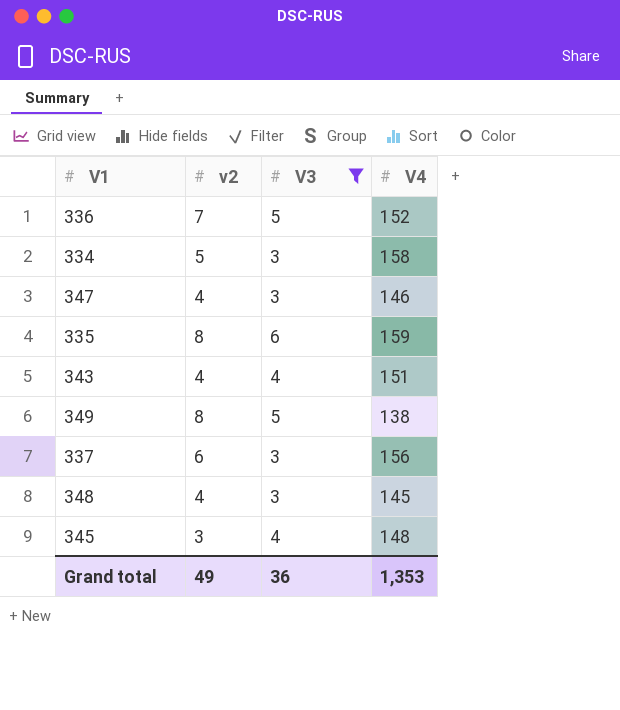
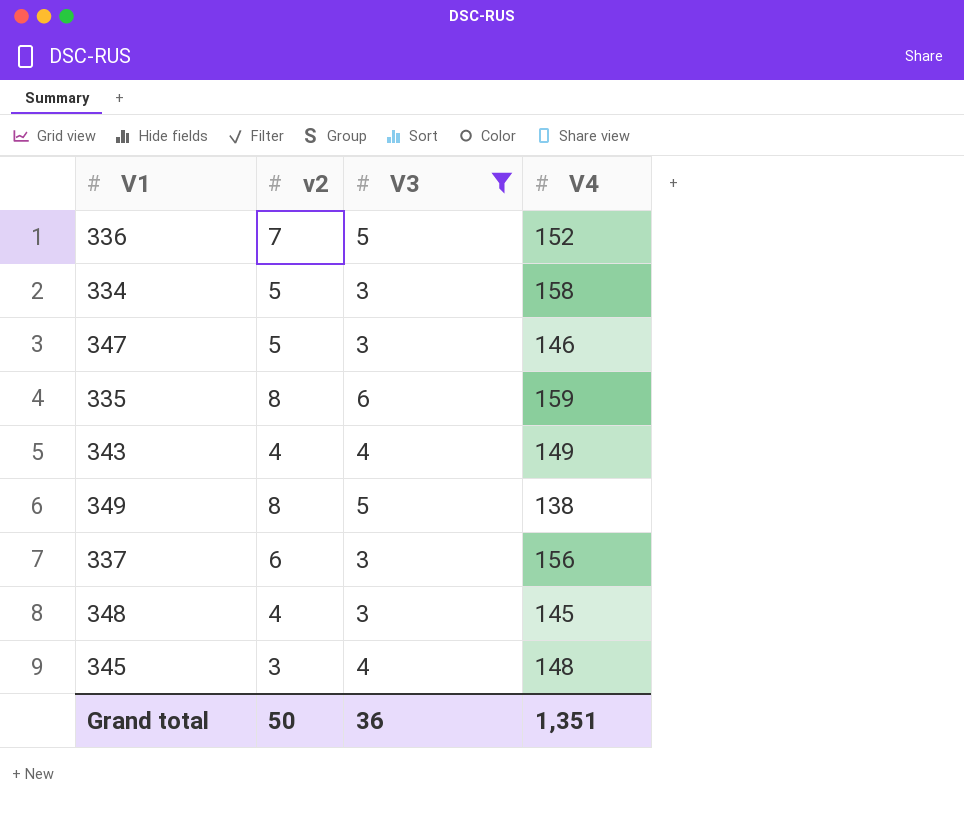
347 | v2: 4 -> 5
343 | V4: 151 -> 149
Grand total | v2: 49 -> 50
Grand total | V4: 1,353 -> 1,351

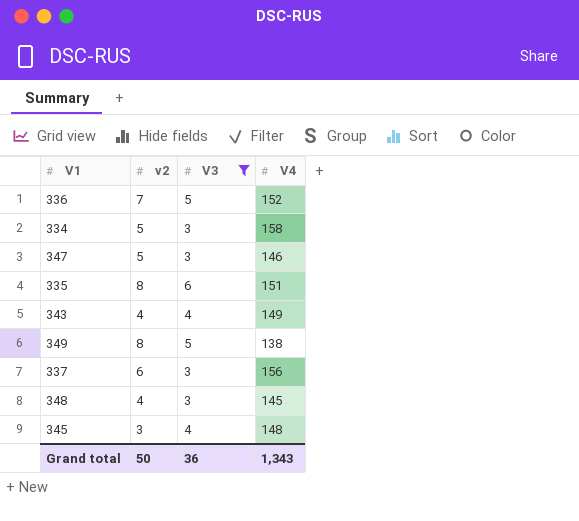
335 | V4: 159 -> 151
Grand total | V4: 1,351 -> 1,343

